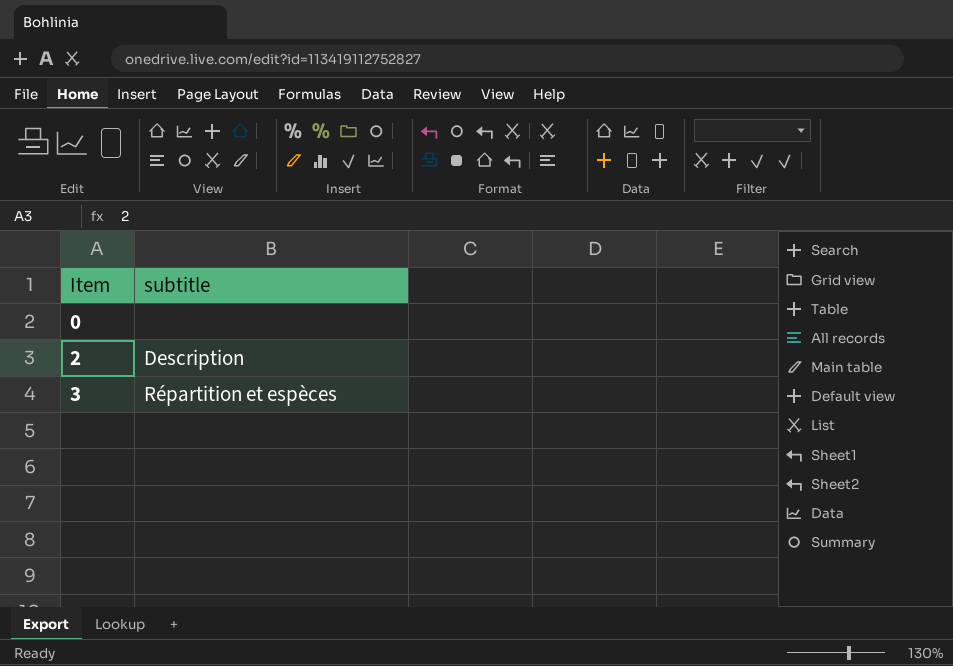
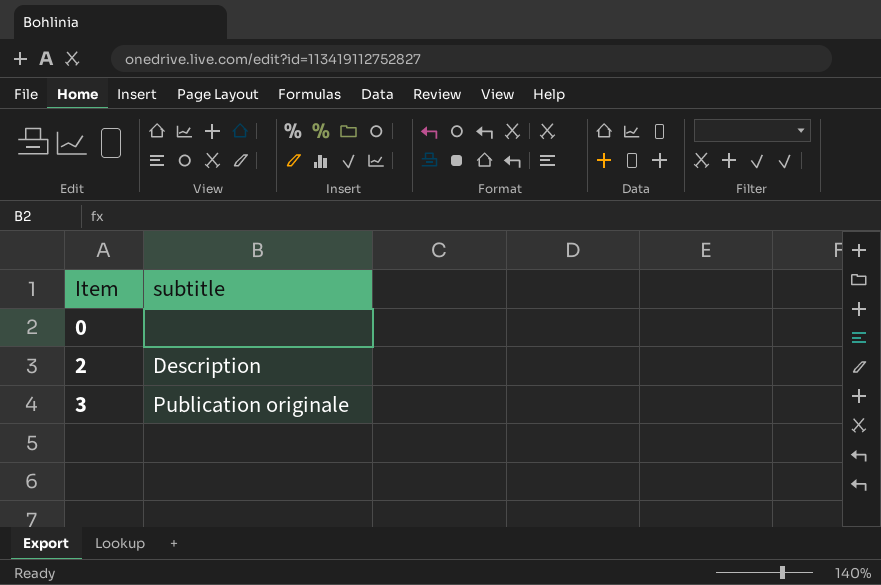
3 | subtitle: Répartition et espèces -> Publication originale

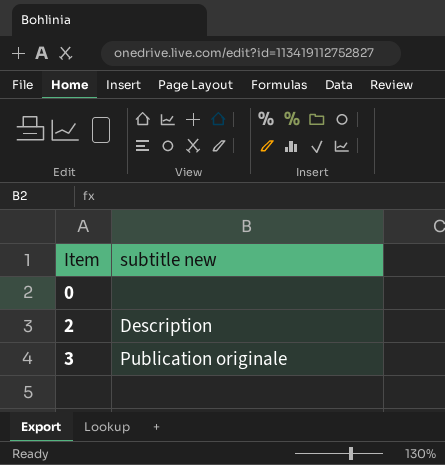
column name: subtitle -> subtitle new

